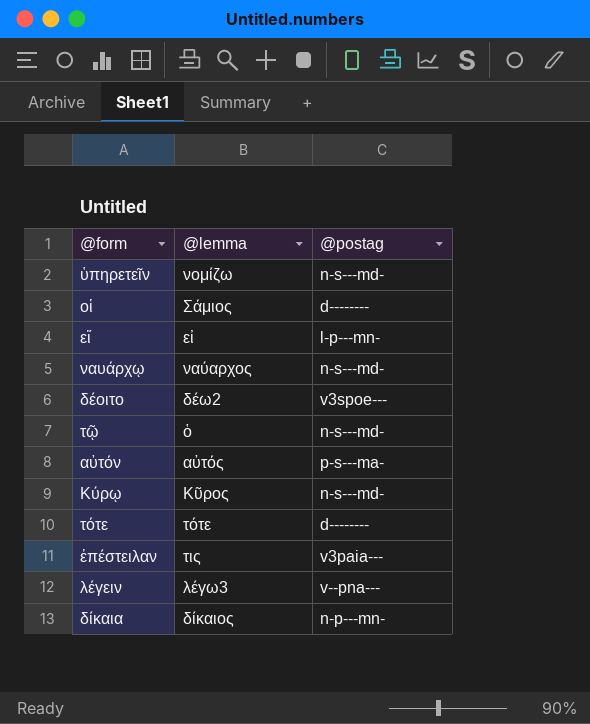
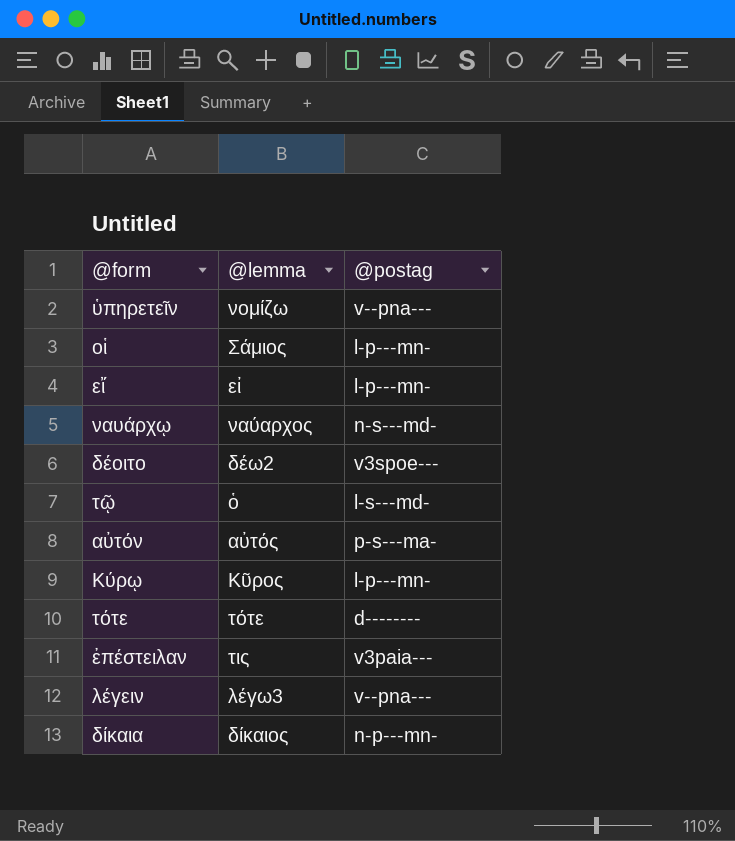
ὑπηρετεῖν | @postag: n-s---md- -> v--pna---
οἱ | @postag: d-------- -> l-p---mn-
τῷ | @postag: n-s---md- -> l-s---md-
Κύρῳ | @postag: n-s---md- -> l-p---mn-

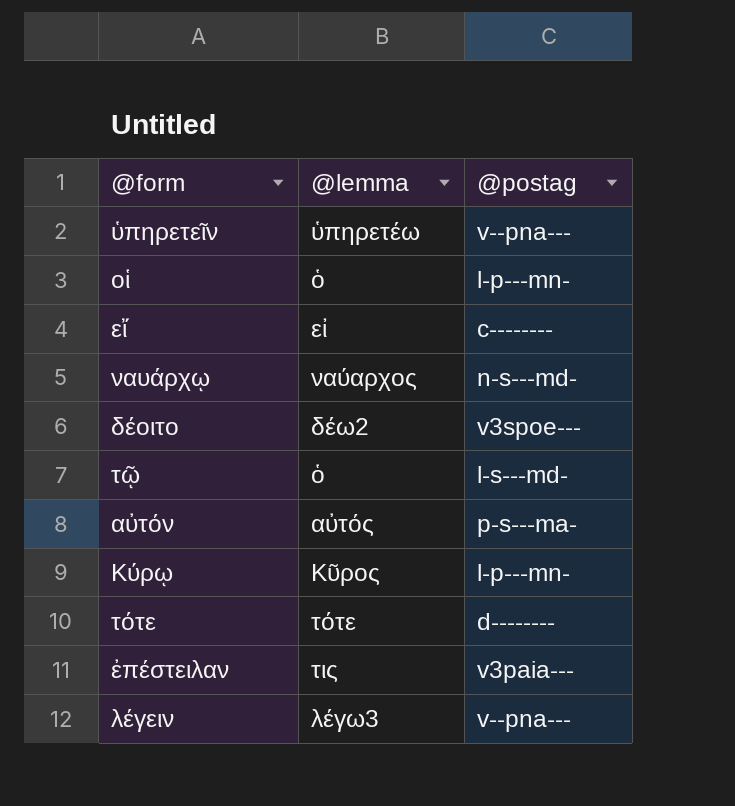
row δίκαια: δίκαιος | n-p---mn- -> none
ὑπηρετεῖν | @lemma: νομίζω -> ὑπηρετέω
οἱ | @lemma: Σάμιος -> ὁ
εἴ | @postag: l-p---mn- -> c--------

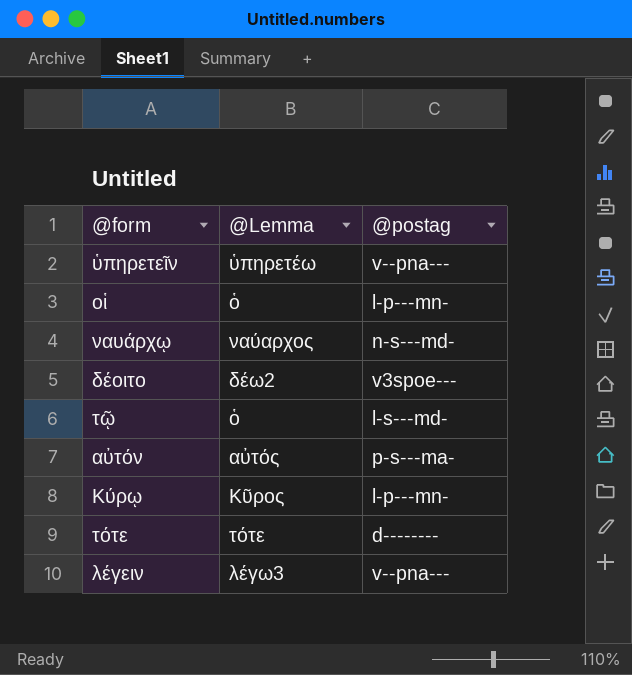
column name: @lemma -> @Lemma
row εἴ: εἰ | c-------- -> none
row ἐπέστειλαν: τις | v3paia--- -> none

